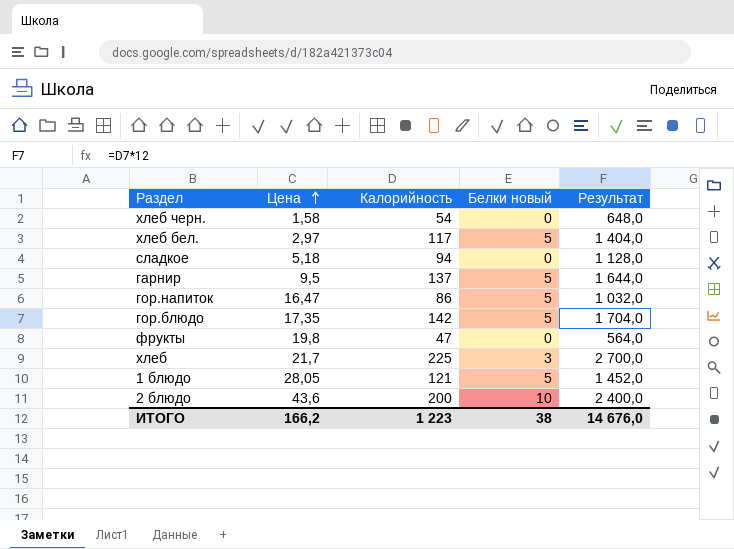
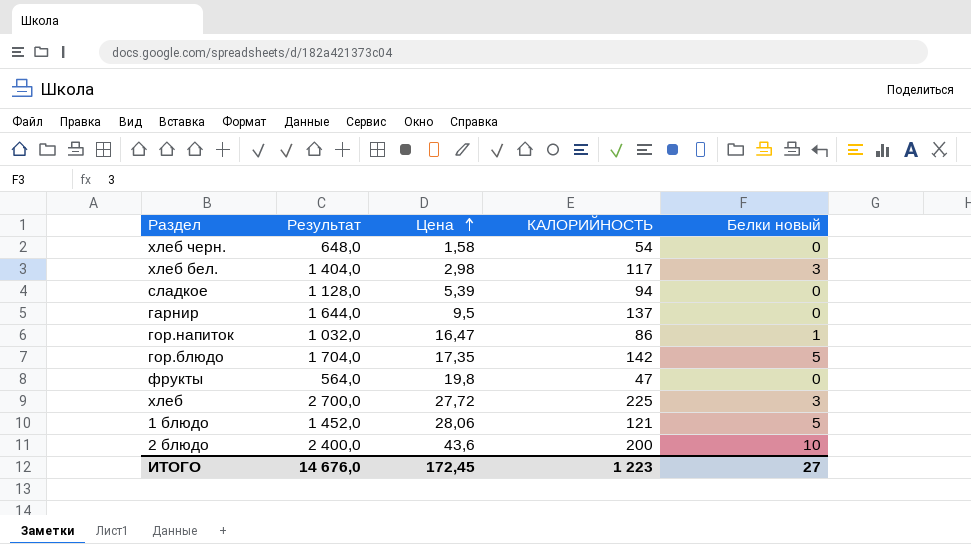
column Результат | position: 5 -> 2
column name: Калорийность -> КАЛОРИЙНОСТЬ
хлеб бел. | Цена: 2,97 -> 2,98
хлеб бел. | Белки новый: 5 -> 3
сладкое | Цена: 5,18 -> 5,39
гарнир | Белки новый: 5 -> 0
гор.напиток | Белки новый: 5 -> 1
хлеб | Цена: 21,7 -> 27,72
1 блюдо | Цена: 28,05 -> 28,06
ИТОГО | Цена: 166,2 -> 172,45
ИТОГО | Белки новый: 38 -> 27

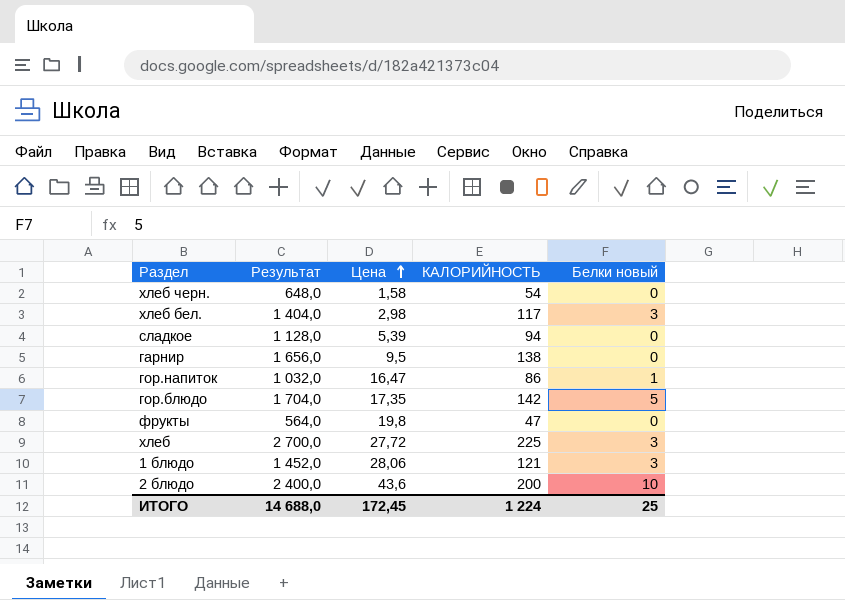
гарнир | Результат: 1 644,0 -> 1 656,0
гарнир | КАЛОРИЙНОСТЬ: 137 -> 138
1 блюдо | Белки новый: 5 -> 3
ИТОГО | Результат: 14 676,0 -> 14 688,0
ИТОГО | КАЛОРИЙНОСТЬ: 1 223 -> 1 224
ИТОГО | Белки новый: 27 -> 25

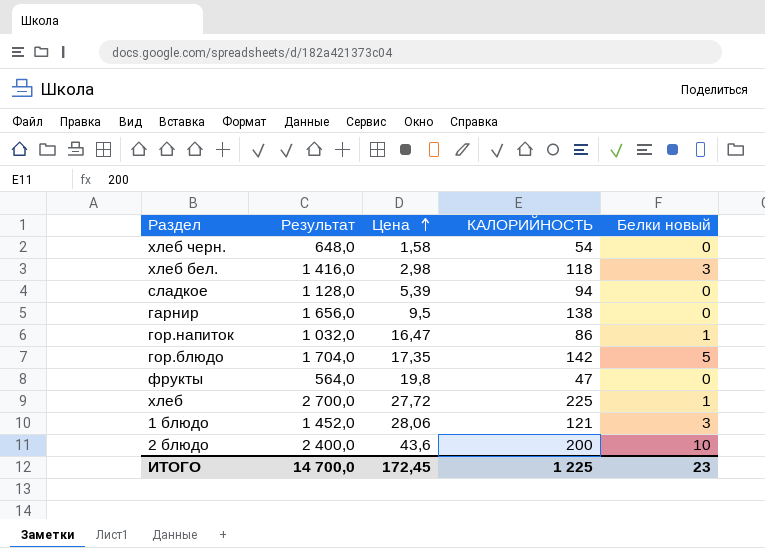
хлеб бел. | Результат: 1 404,0 -> 1 416,0
хлеб бел. | КАЛОРИЙНОСТЬ: 117 -> 118
хлеб | Белки новый: 3 -> 1
ИТОГО | Результат: 14 688,0 -> 14 700,0
ИТОГО | КАЛОРИЙНОСТЬ: 1 224 -> 1 225
ИТОГО | Белки новый: 25 -> 23

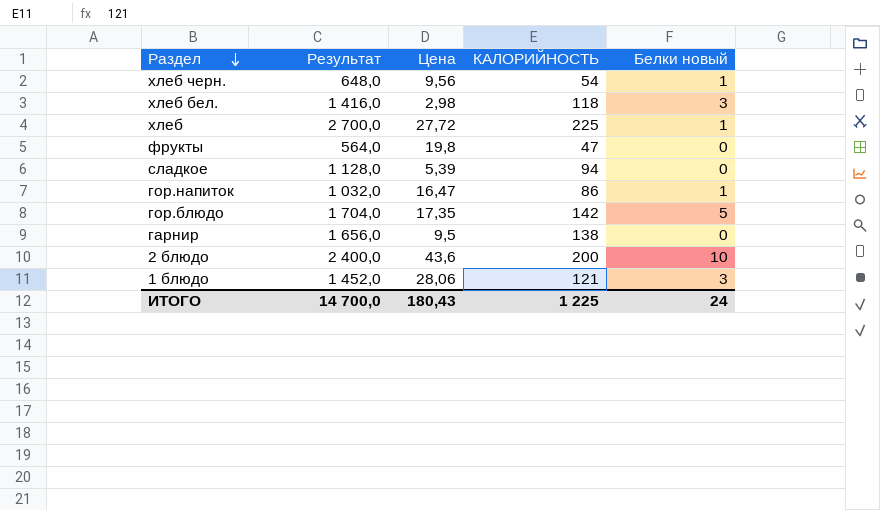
row order: Цена ascending -> Раздел descending
хлеб черн. | Цена: 1,58 -> 9,56
хлеб черн. | Белки новый: 0 -> 1
ИТОГО | Цена: 172,45 -> 180,43
ИТОГО | Белки новый: 23 -> 24

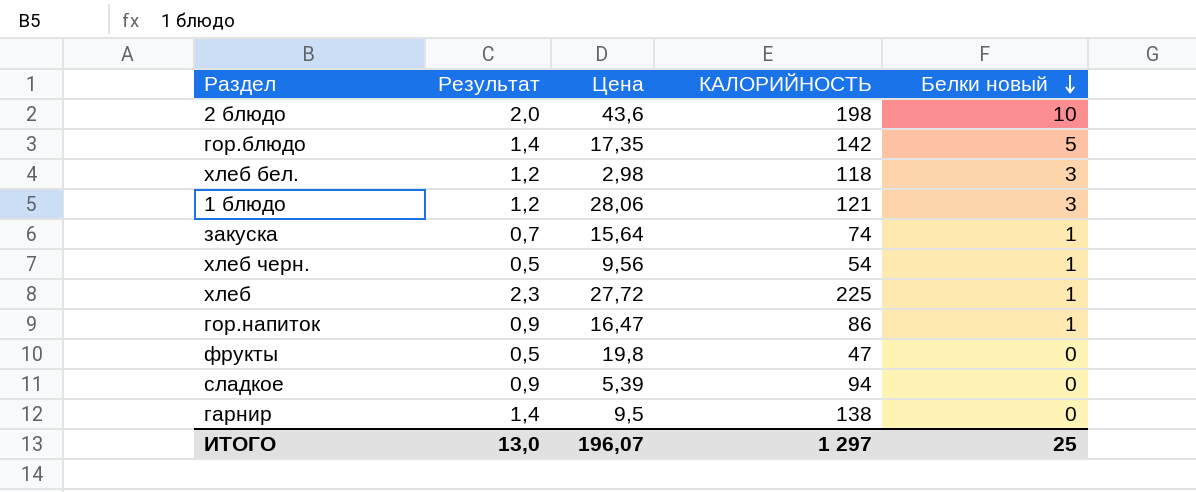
row order: Раздел descending -> Белки новый descending
column Результат | formula: [КАЛОРИЙНОСТЬ] * 12 -> [КАЛОРИЙНОСТЬ] * 0,01
2 блюдо | КАЛОРИЙНОСТЬ: 200 -> 198
row закуска: none -> 0,7 | 15,64 | 74 | 1
ИТОГО | Результат: 14 700,0 -> 13,0
ИТОГО | Цена: 180,43 -> 196,07
ИТОГО | КАЛОРИЙНОСТЬ: 1 225 -> 1 297
ИТОГО | Белки новый: 24 -> 25

